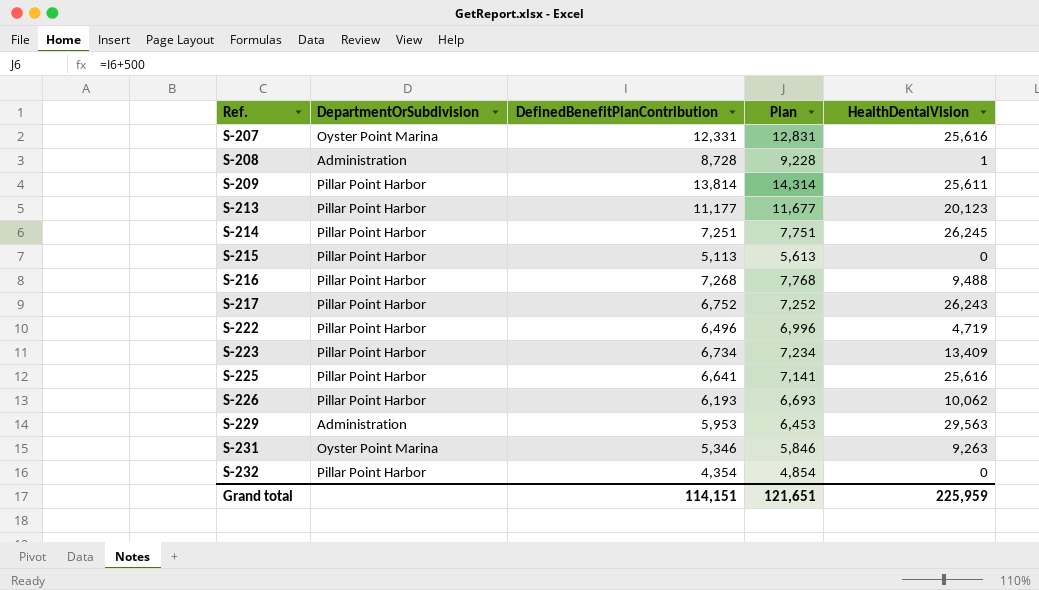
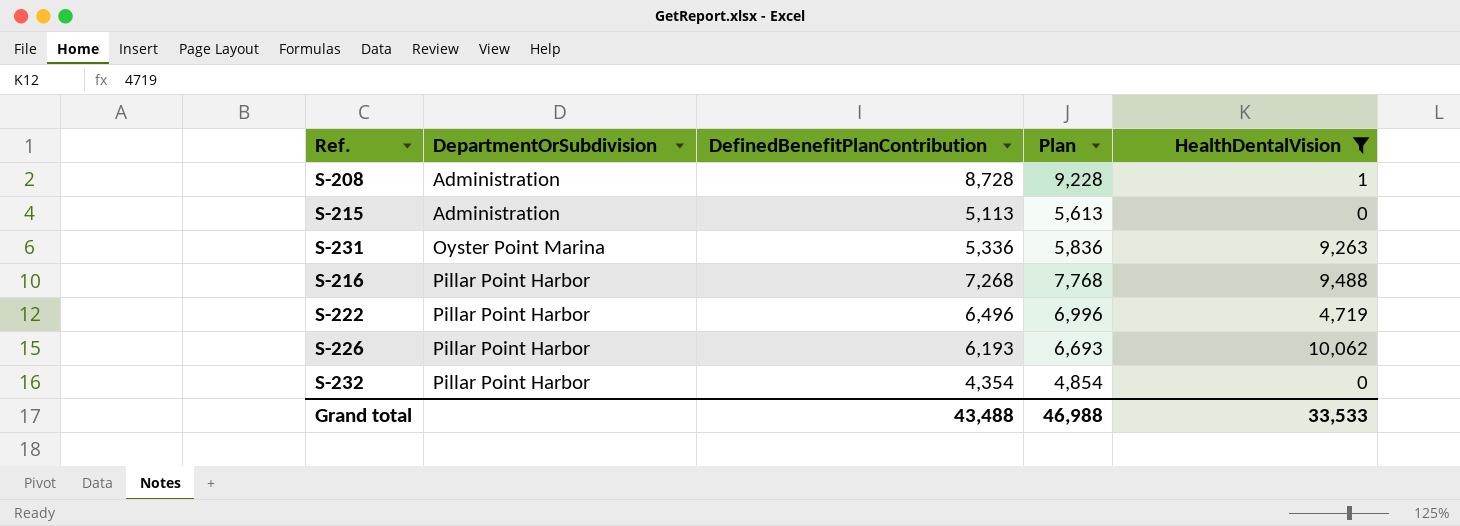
filter: none -> HealthDentalVision <= 10,062
row order: Ref. ascending -> DepartmentOrSubdivision ascending
S-215 | DepartmentOrSubdivision: Pillar Point Harbor -> Administration
S-231 | DefinedBenefitPlanContribution: 5,346 -> 5,336
S-231 | Plan: 5,846 -> 5,836
Grand total | DefinedBenefitPlanContribution: 114,151 -> 43,488
Grand total | Plan: 121,651 -> 46,988
Grand total | HealthDentalVision: 225,959 -> 33,533

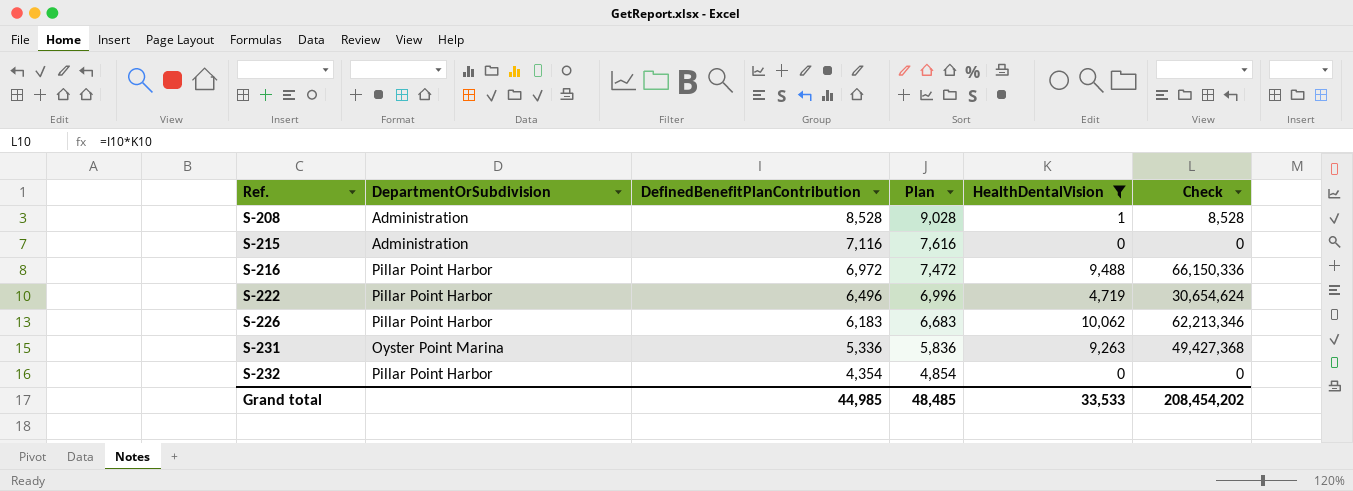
row order: DepartmentOrSubdivision ascending -> Ref. ascending
column Check | formula: none -> [DefinedBenefitPlanContribution] * [HealthDentalVision]
S-208 | DefinedBenefitPlanContribution: 8,728 -> 8,528
S-208 | Plan: 9,228 -> 9,028
S-215 | DefinedBenefitPlanContribution: 5,113 -> 7,116
S-215 | Plan: 5,613 -> 7,616
S-216 | DefinedBenefitPlanContribution: 7,268 -> 6,972
S-216 | Plan: 7,768 -> 7,472
S-226 | DefinedBenefitPlanContribution: 6,193 -> 6,183
S-226 | Plan: 6,693 -> 6,683
Grand total | DefinedBenefitPlanContribution: 43,488 -> 44,985
Grand total | Plan: 46,988 -> 48,485

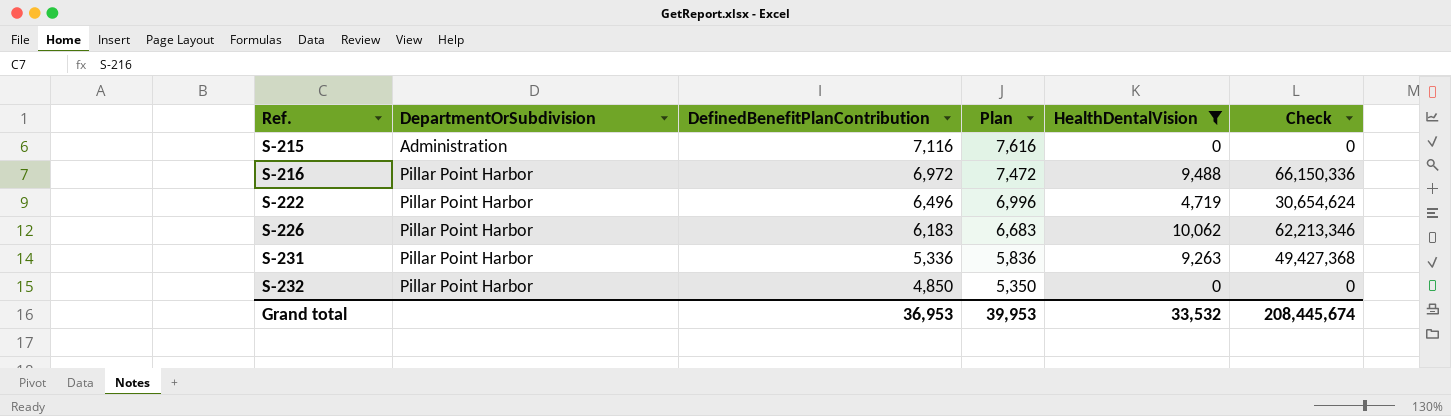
row S-208: Administration | 8,528 | 9,028 | 1 | 8,528 -> none
S-231 | DepartmentOrSubdivision: Oyster Point Marina -> Pillar Point Harbor
S-232 | DefinedBenefitPlanContribution: 4,354 -> 4,850
S-232 | Plan: 4,854 -> 5,350
Grand total | DefinedBenefitPlanContribution: 44,985 -> 36,953
Grand total | Plan: 48,485 -> 39,953
Grand total | HealthDentalVision: 33,533 -> 33,532
Grand total | Check: 208,454,202 -> 208,445,674

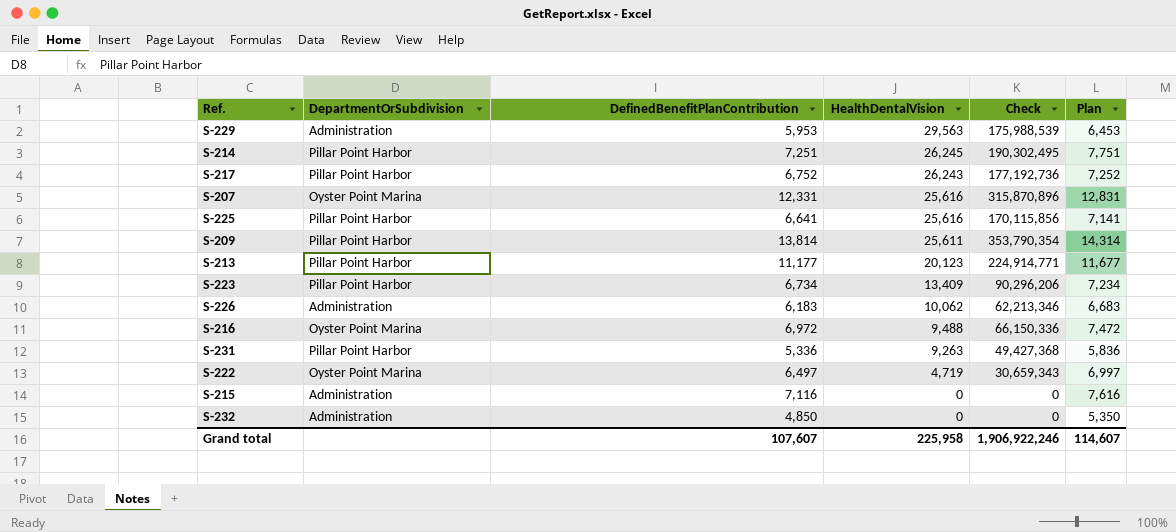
filter: HealthDentalVision <= 10,062 -> none
row order: Ref. ascending -> HealthDentalVision descending
column Plan | position: 4 -> 6
S-226 | DepartmentOrSubdivision: Pillar Point Harbor -> Administration
S-216 | DepartmentOrSubdivision: Pillar Point Harbor -> Oyster Point Marina
S-222 | DepartmentOrSubdivision: Pillar Point Harbor -> Oyster Point Marina
S-222 | DefinedBenefitPlanContribution: 6,496 -> 6,497
S-222 | Check: 30,654,624 -> 30,659,343
S-222 | Plan: 6,996 -> 6,997
S-232 | DepartmentOrSubdivision: Pillar Point Harbor -> Administration
Grand total | DefinedBenefitPlanContribution: 36,953 -> 107,607
Grand total | HealthDentalVision: 33,532 -> 225,958
Grand total | Check: 208,445,674 -> 1,906,922,246
Grand total | Plan: 39,953 -> 114,607

